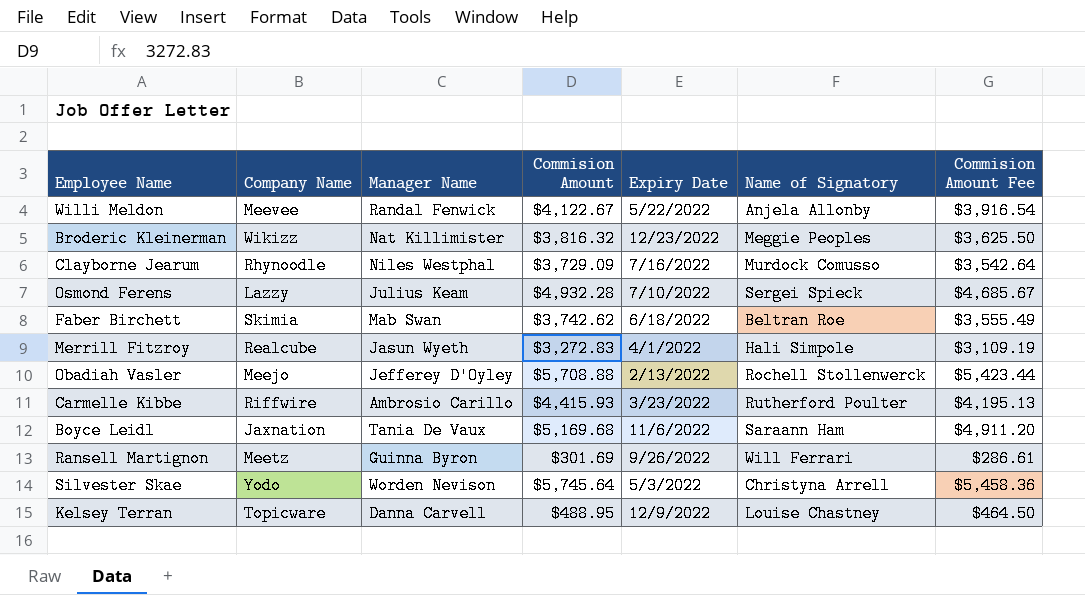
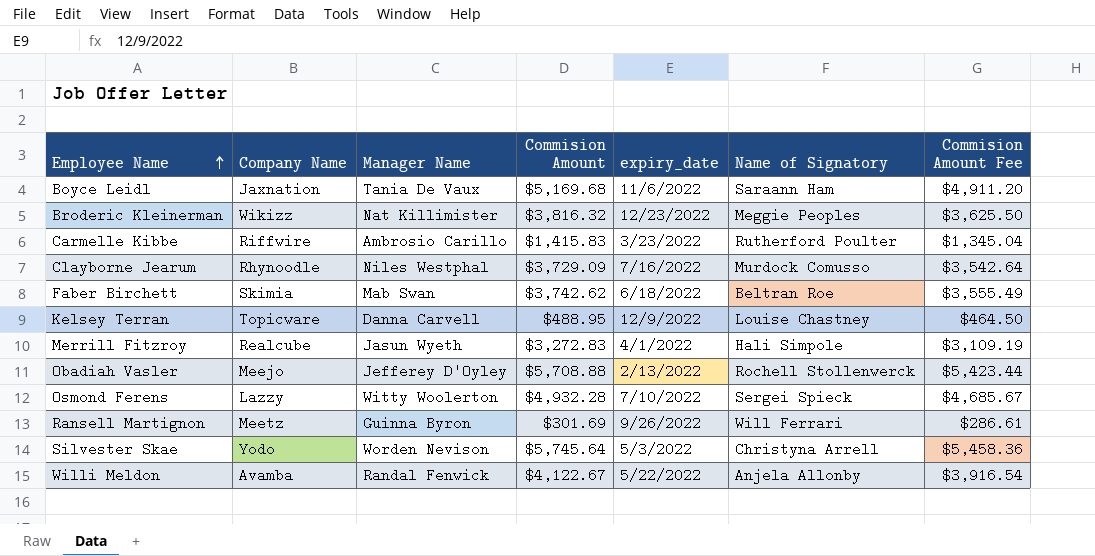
row order: none -> Employee Name ascending
column name: Expiry Date -> expiry_date
Carmelle Kibbe | Commision Amount: $4,415.93 -> $1,415.83
Carmelle Kibbe | Commision Amount Fee: $4,195.13 -> $1,345.04
Osmond Ferens | Manager Name: Julius Keam -> Witty Woolerton
Willi Meldon | Company Name: Meevee -> Avamba

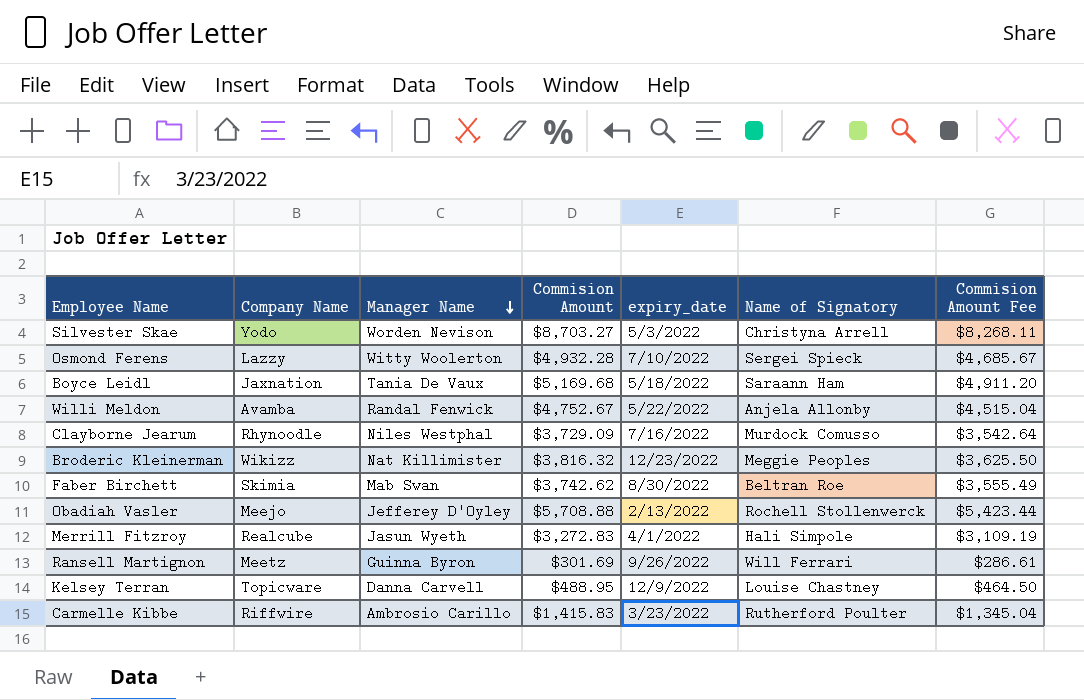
row order: Employee Name ascending -> Manager Name descending
Silvester Skae | Commision Amount: $5,745.64 -> $8,703.27
Silvester Skae | Commision Amount Fee: $5,458.36 -> $8,268.11
Boyce Leidl | expiry_date: 11/6/2022 -> 5/18/2022
Willi Meldon | Commision Amount: $4,122.67 -> $4,752.67
Willi Meldon | Commision Amount Fee: $3,916.54 -> $4,515.04
Faber Birchett | expiry_date: 6/18/2022 -> 8/30/2022

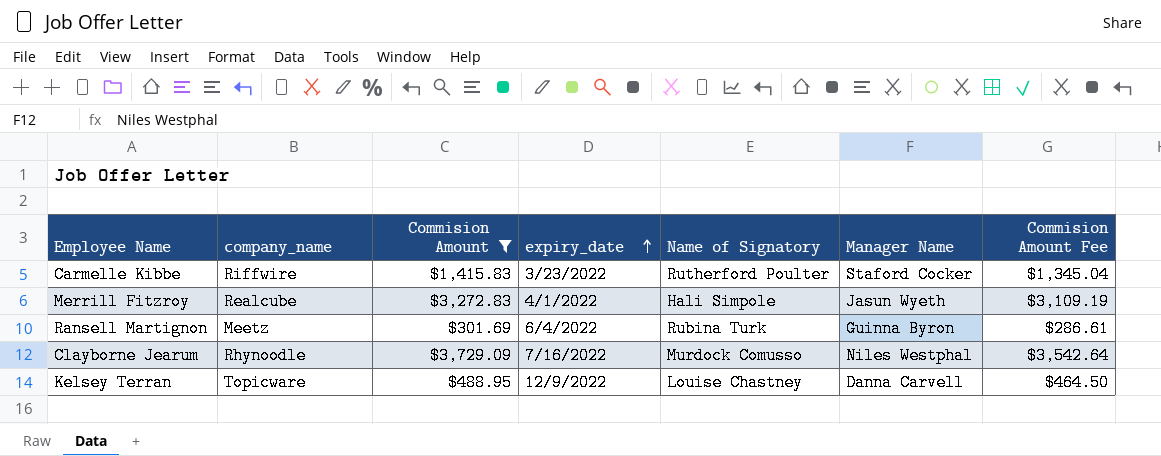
filter: none -> Commision Amount <= $3,729.09
row order: Manager Name descending -> expiry_date ascending
column name: Company Name -> company_name
column Manager Name | position: 3 -> 6
Carmelle Kibbe | Manager Name: Ambrosio Carillo -> Staford Cocker
Ransell Martignon | expiry_date: 9/26/2022 -> 6/4/2022
Ransell Martignon | Name of Signatory: Will Ferrari -> Rubina Turk

